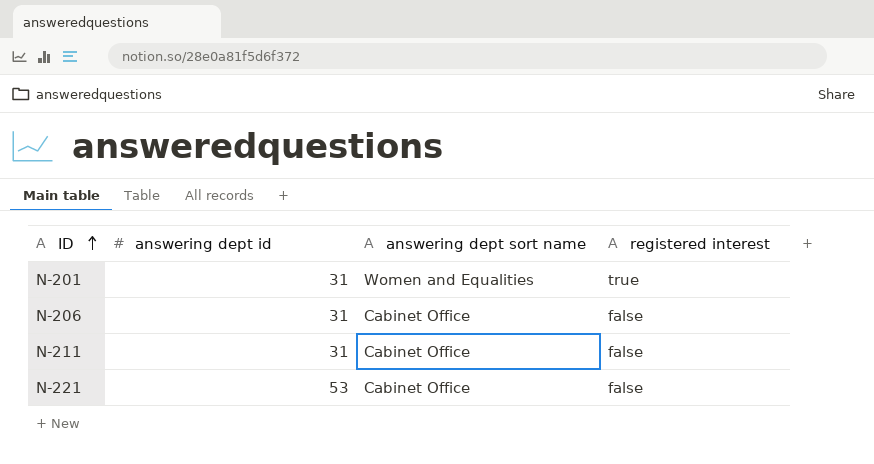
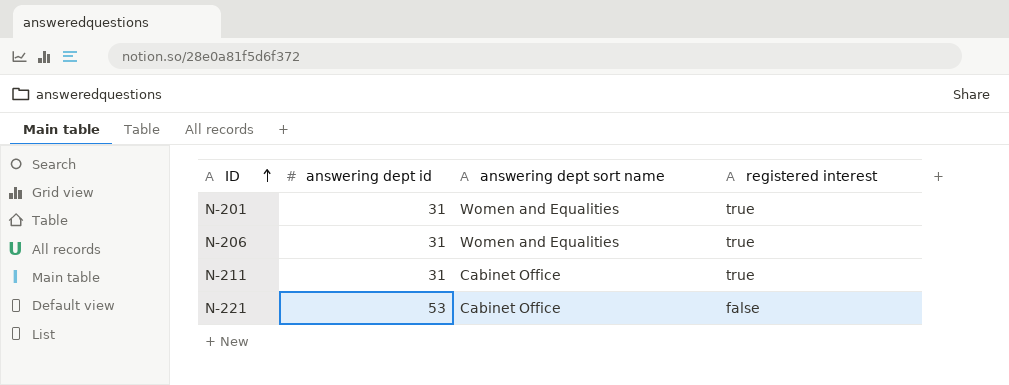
N-206 | answering dept sort name: Cabinet Office -> Women and Equalities
N-206 | registered interest: false -> true
N-211 | registered interest: false -> true

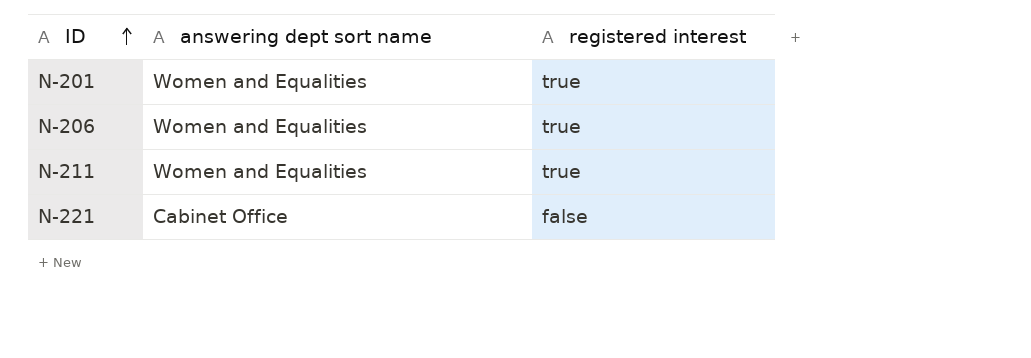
column answering dept id | position: 2 -> none
N-211 | answering dept sort name: Cabinet Office -> Women and Equalities

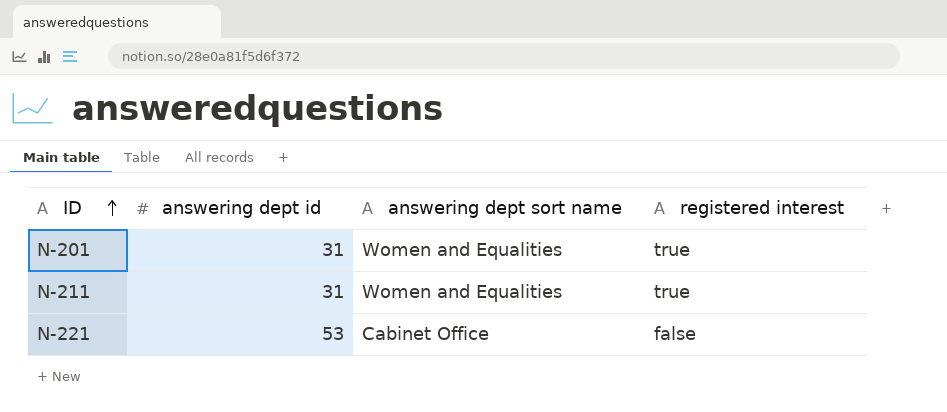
column answering dept id | position: none -> 2
row N-206: Women and Equalities | true -> none

